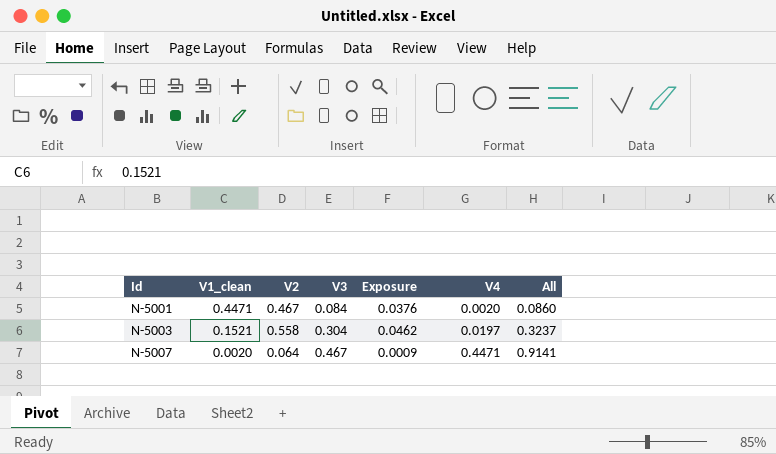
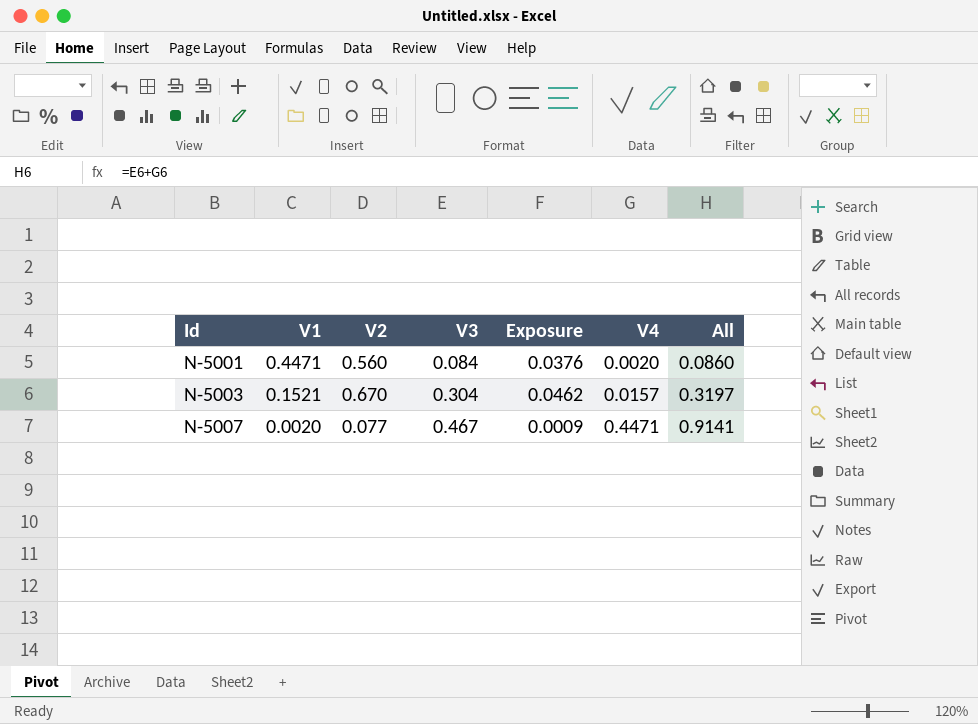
column name: V1_clean -> V1
N-5001 | V2: 0.467 -> 0.560
N-5003 | V2: 0.558 -> 0.670
N-5003 | V4: 0.0197 -> 0.0157
N-5003 | All: 0.3237 -> 0.3197
N-5007 | V2: 0.064 -> 0.077

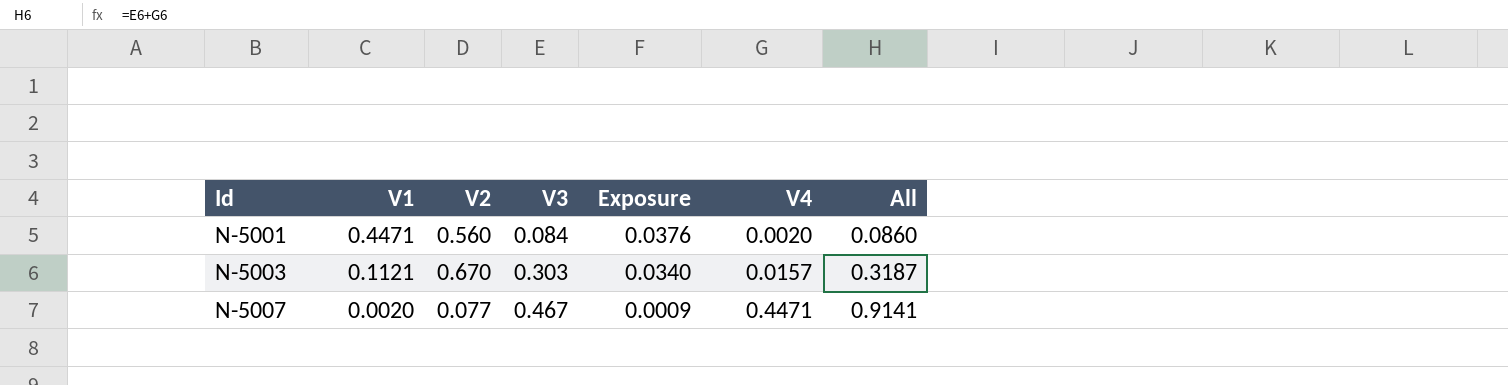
N-5003 | V1: 0.1521 -> 0.1121
N-5003 | V3: 0.304 -> 0.303
N-5003 | Exposure: 0.0462 -> 0.0340
N-5003 | All: 0.3197 -> 0.3187

